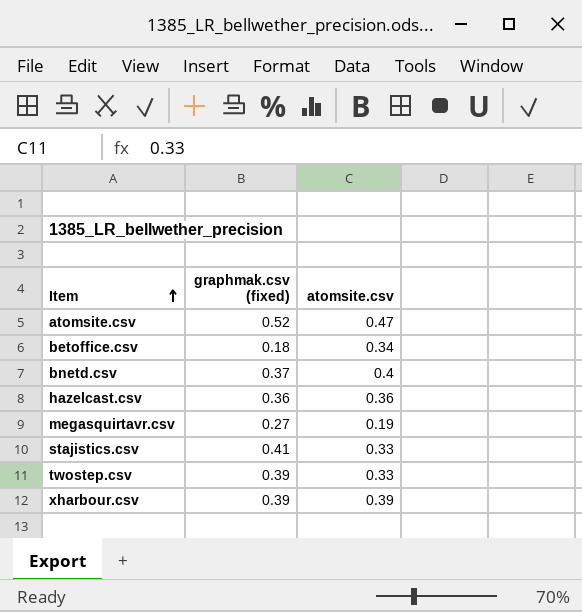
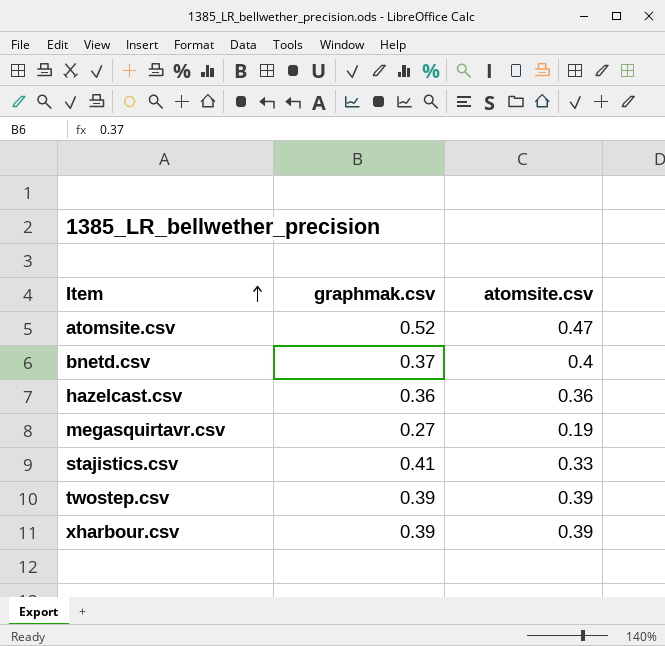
column name: graphmak.csv (fixed) -> graphmak.csv
row betoffice.csv: 0.18 | 0.34 -> none
twostep.csv | atomsite.csv: 0.33 -> 0.39

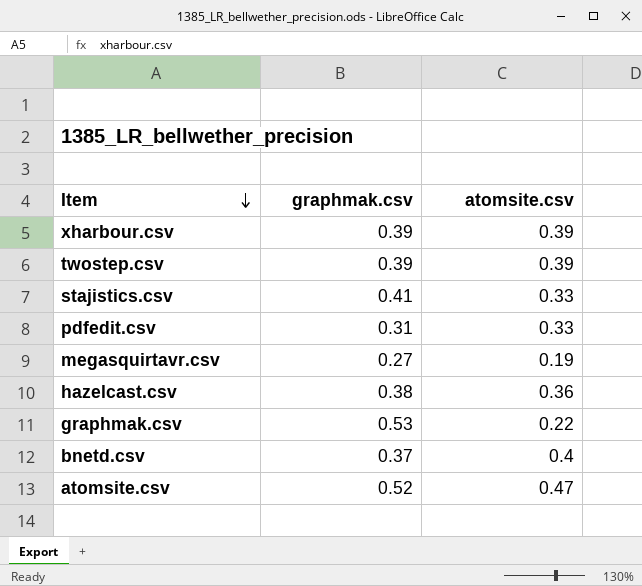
row order: Item ascending -> Item descending
row pdfedit.csv: none -> 0.31 | 0.33
hazelcast.csv | graphmak.csv: 0.36 -> 0.38
row graphmak.csv: none -> 0.53 | 0.22

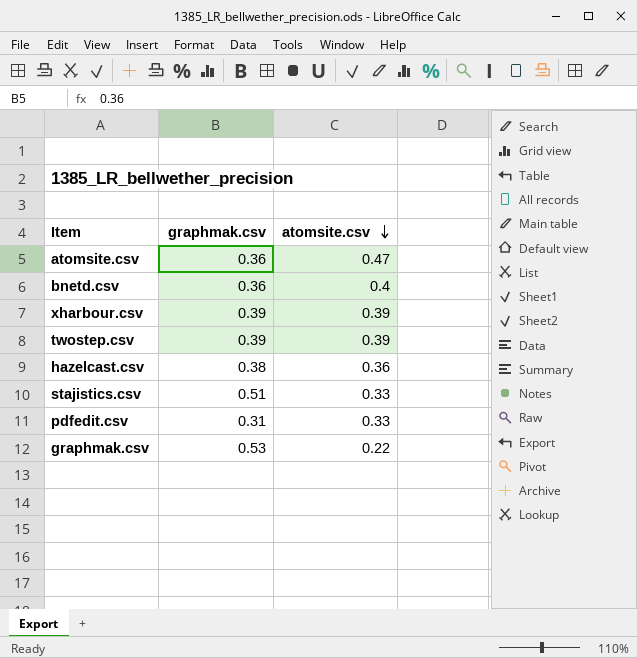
row order: Item descending -> atomsite.csv descending
row megasquirtavr.csv: 0.27 | 0.19 -> none
atomsite.csv | graphmak.csv: 0.52 -> 0.36
bnetd.csv | graphmak.csv: 0.37 -> 0.36
stajistics.csv | graphmak.csv: 0.41 -> 0.51

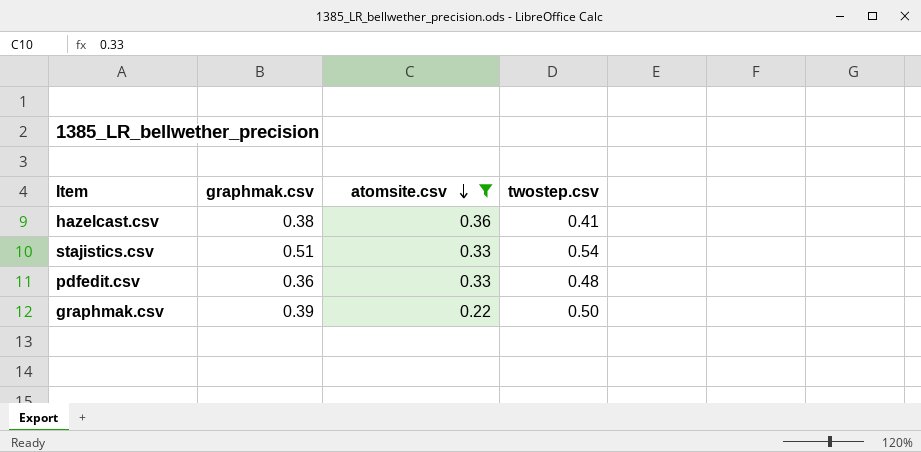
filter: none -> atomsite.csv <= 0.36
column twostep.csv | position: none -> 4
pdfedit.csv | graphmak.csv: 0.31 -> 0.36
graphmak.csv | graphmak.csv: 0.53 -> 0.39

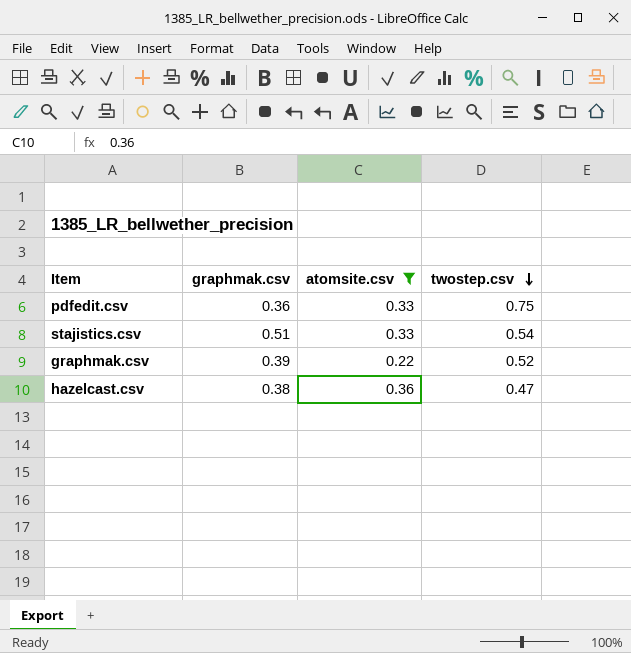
row order: atomsite.csv descending -> twostep.csv descending
pdfedit.csv | twostep.csv: 0.48 -> 0.75
graphmak.csv | twostep.csv: 0.50 -> 0.52
hazelcast.csv | twostep.csv: 0.41 -> 0.47

